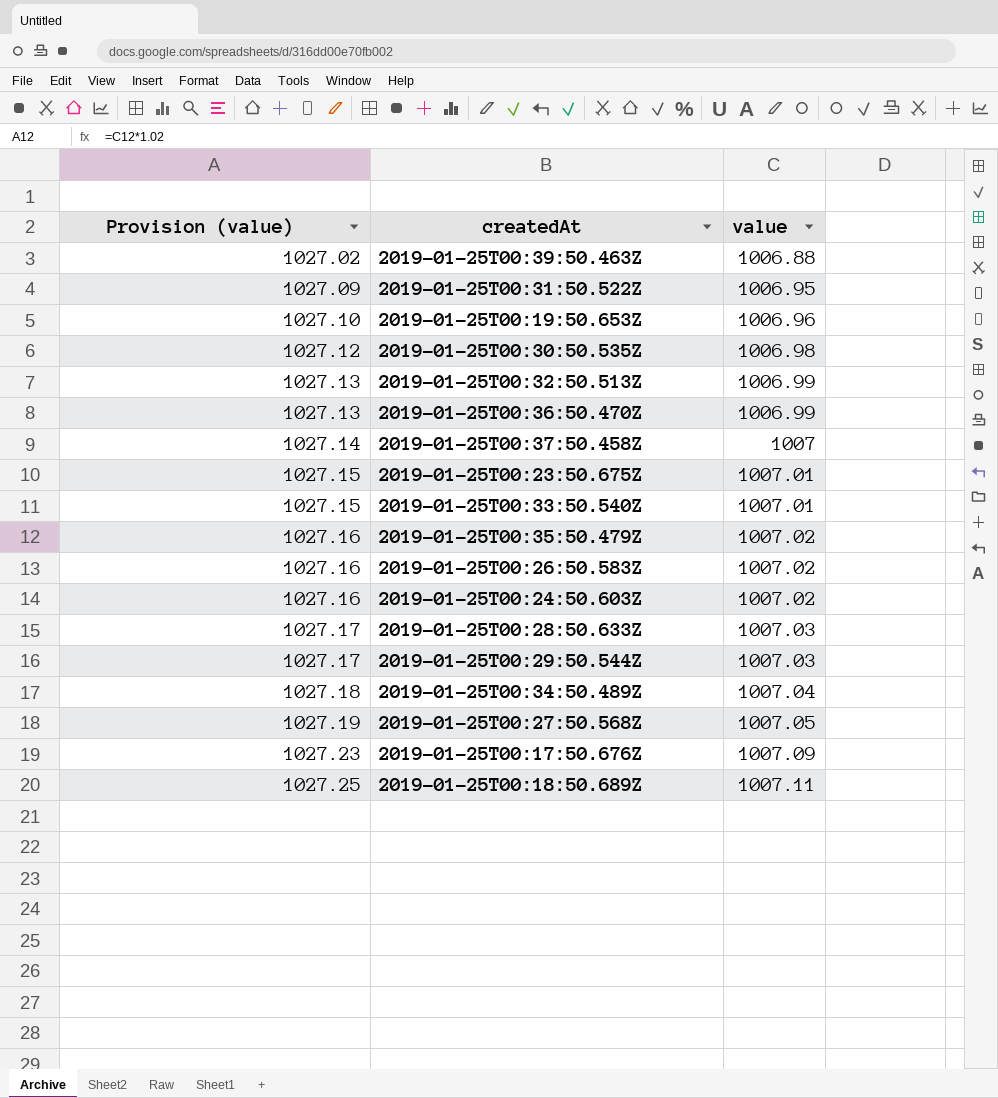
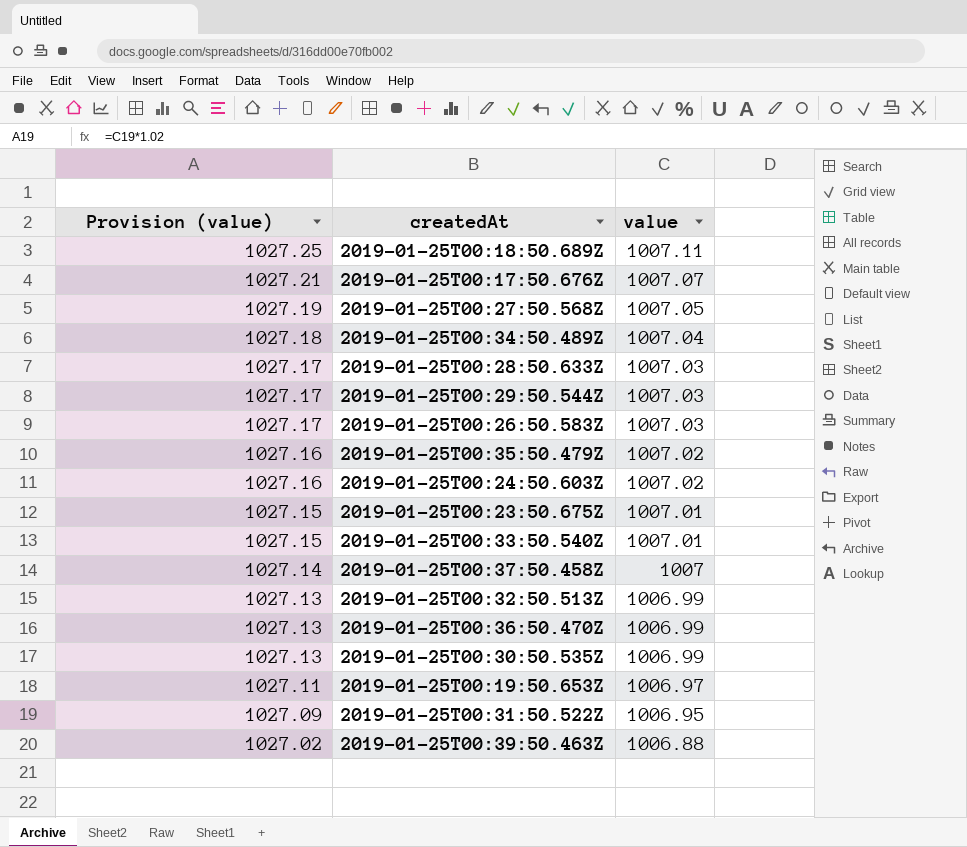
row order: Provision (value) ascending -> Provision (value) descending
2019-01-25T00:17:50.676Z | Provision (value): 1027.23 -> 1027.21
2019-01-25T00:17:50.676Z | value: 1007.09 -> 1007.07
2019-01-25T00:26:50.583Z | Provision (value): 1027.16 -> 1027.17
2019-01-25T00:26:50.583Z | value: 1007.02 -> 1007.03
2019-01-25T00:30:50.535Z | Provision (value): 1027.12 -> 1027.13
2019-01-25T00:30:50.535Z | value: 1006.98 -> 1006.99
2019-01-25T00:19:50.653Z | Provision (value): 1027.10 -> 1027.11
2019-01-25T00:19:50.653Z | value: 1006.96 -> 1006.97

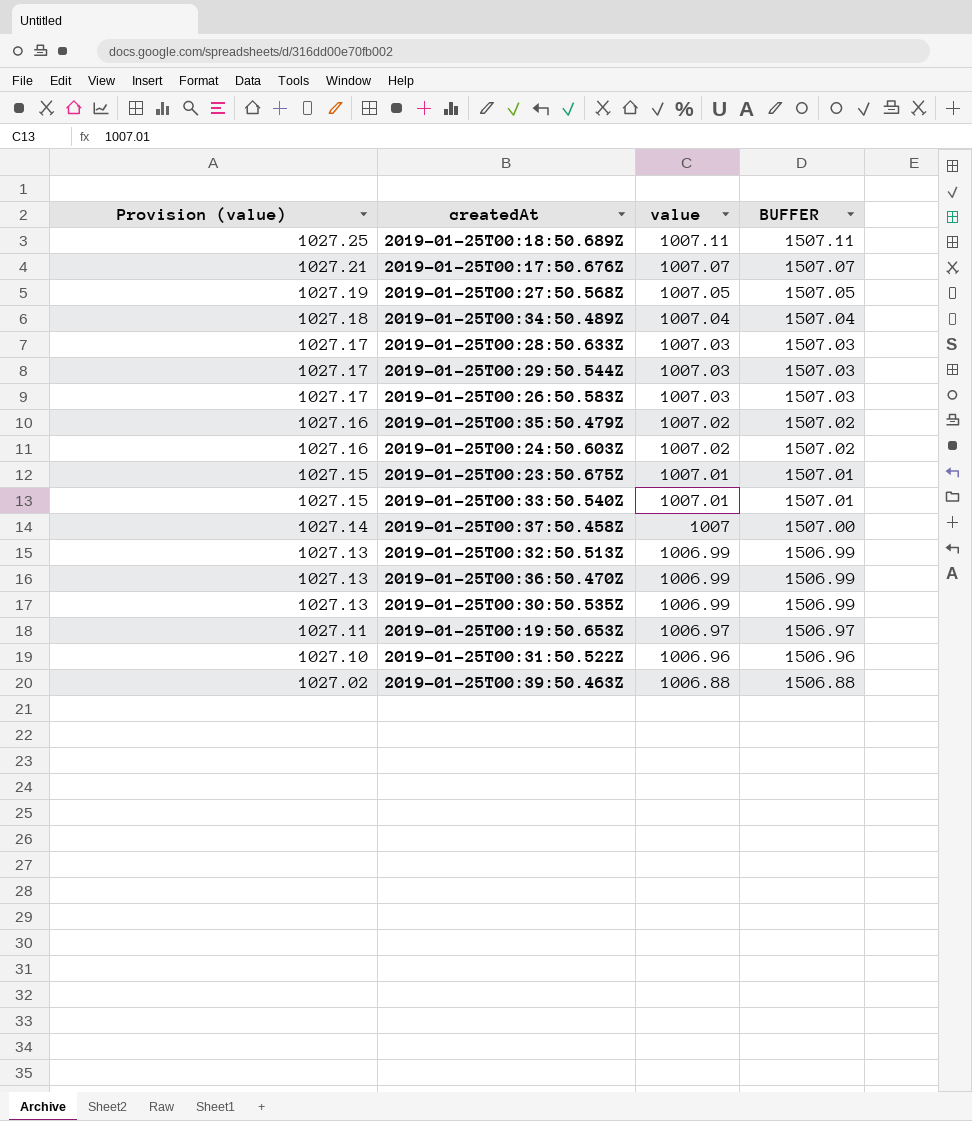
column BUFFER | formula: none -> [value] + 500
2019-01-25T00:31:50.522Z | Provision (value): 1027.09 -> 1027.10
2019-01-25T00:31:50.522Z | value: 1006.95 -> 1006.96

